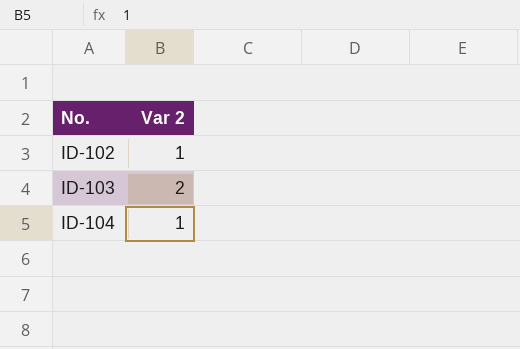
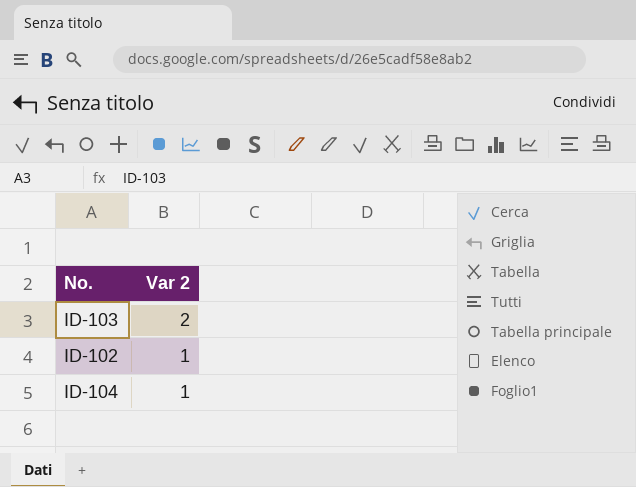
row order: No. ascending -> Var 2 descending

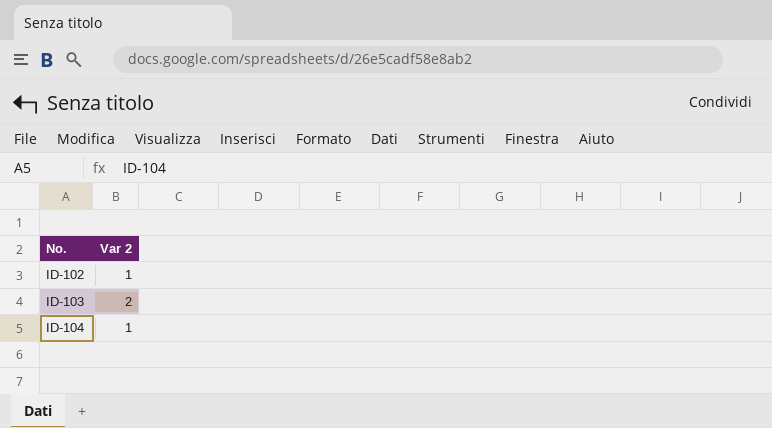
row order: Var 2 descending -> No. ascending

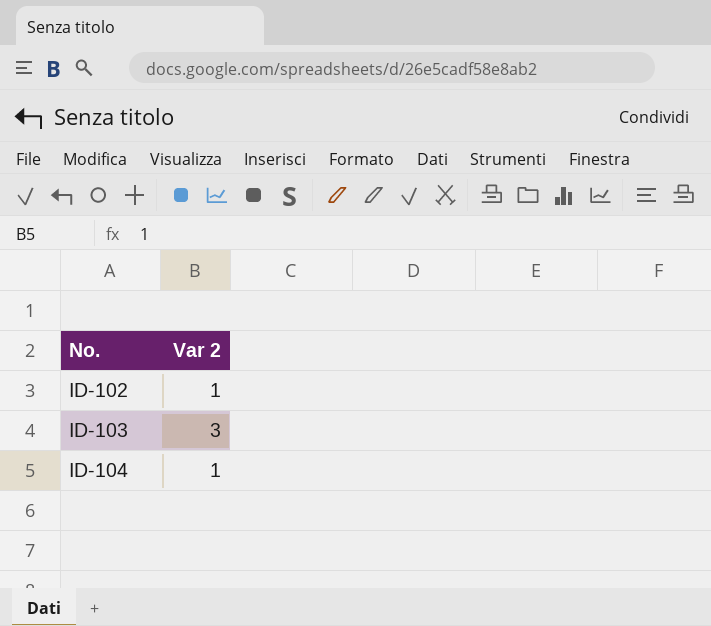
ID-103 | Var 2: 2 -> 3

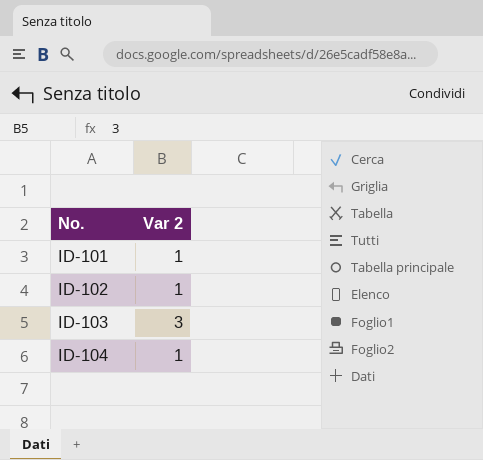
row ID-101: none -> 1

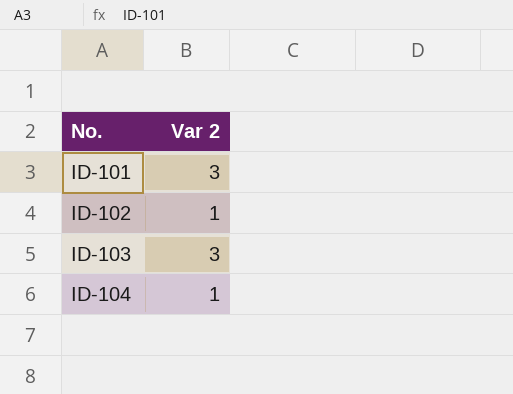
ID-101 | Var 2: 1 -> 3

